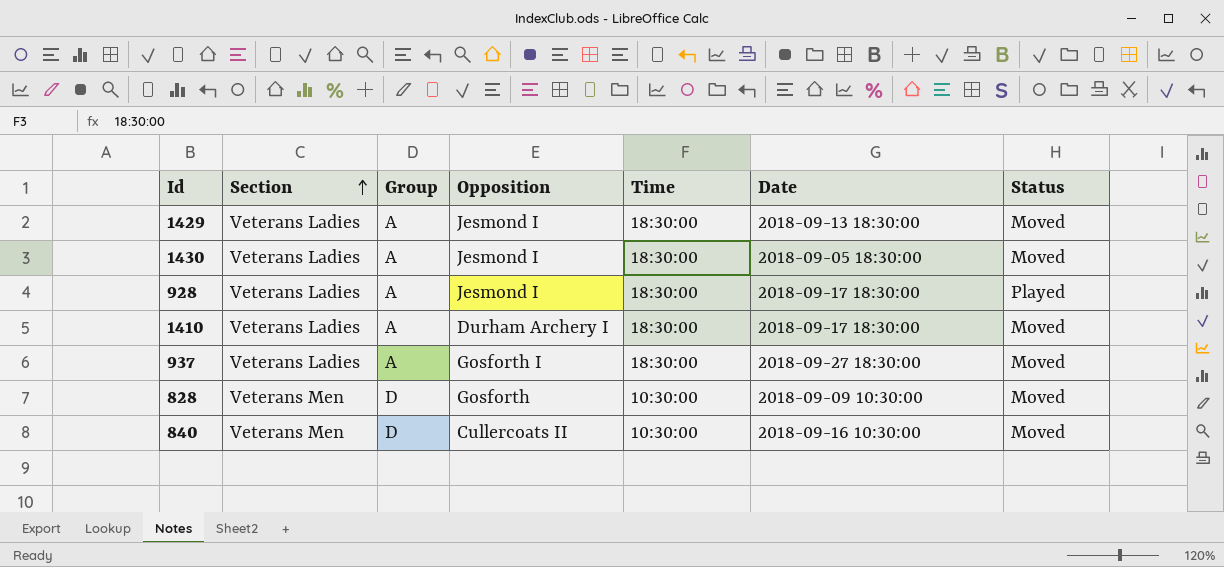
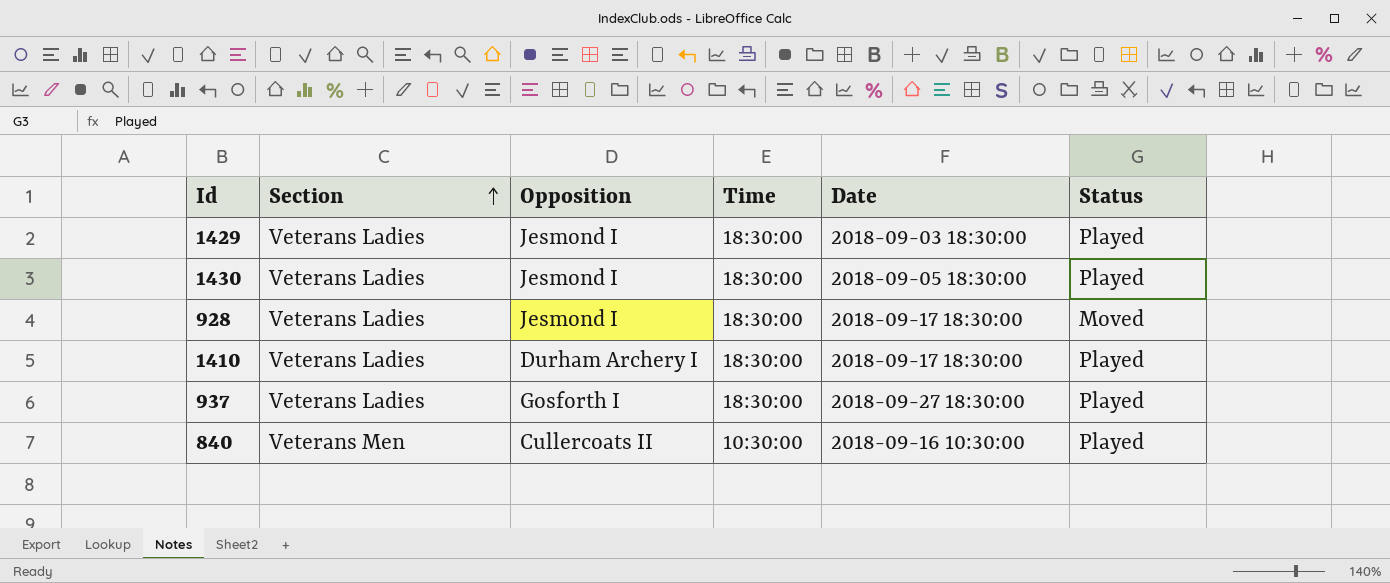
column Group | position: 3 -> none
row 828: Veterans Men | D | Gosforth | 10:30:00 | 2018-09-09 10:30:00 | Moved -> none
1429 | Date: 2018-09-13 18:30:00 -> 2018-09-03 18:30:00
1429 | Status: Moved -> Played
1430 | Status: Moved -> Played
928 | Status: Played -> Moved
1410 | Status: Moved -> Played
937 | Status: Moved -> Played
840 | Status: Moved -> Played

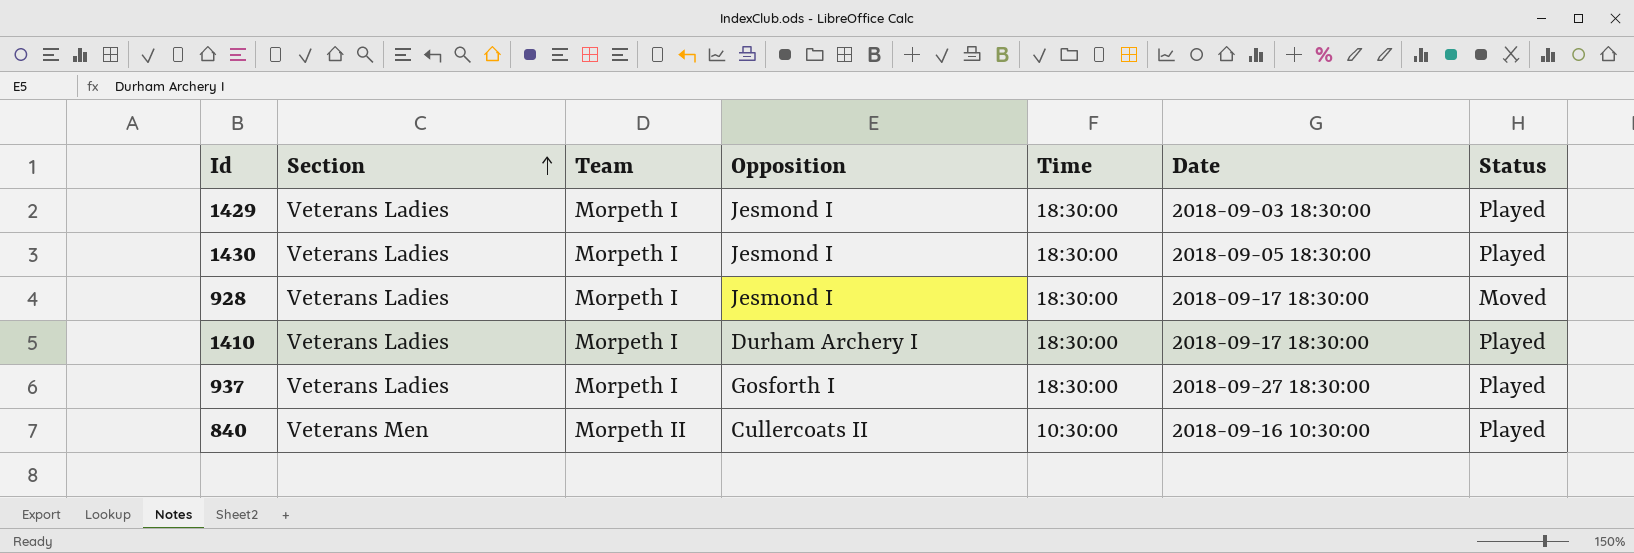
column Team | position: none -> 3

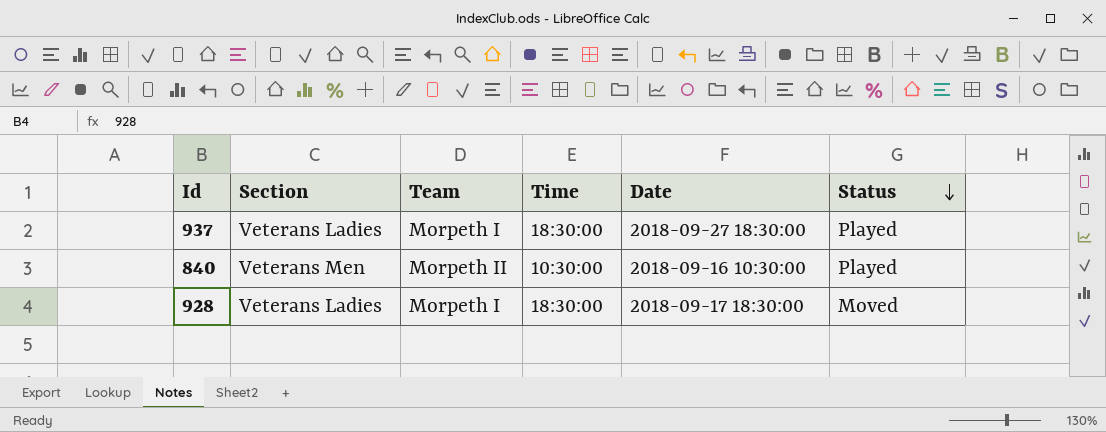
row order: Section ascending -> Status descending
column Opposition | position: 4 -> none
row 1429: Veterans Ladies | Morpeth I | Jesmond I | 18:30:00 | 2018-09-03 18:30:00 | Played -> none
row 1430: Veterans Ladies | Morpeth I | Jesmond I | 18:30:00 | 2018-09-05 18:30:00 | Played -> none
row 1410: Veterans Ladies | Morpeth I | Durham Archery I | 18:30:00 | 2018-09-17 18:30:00 | Played -> none

